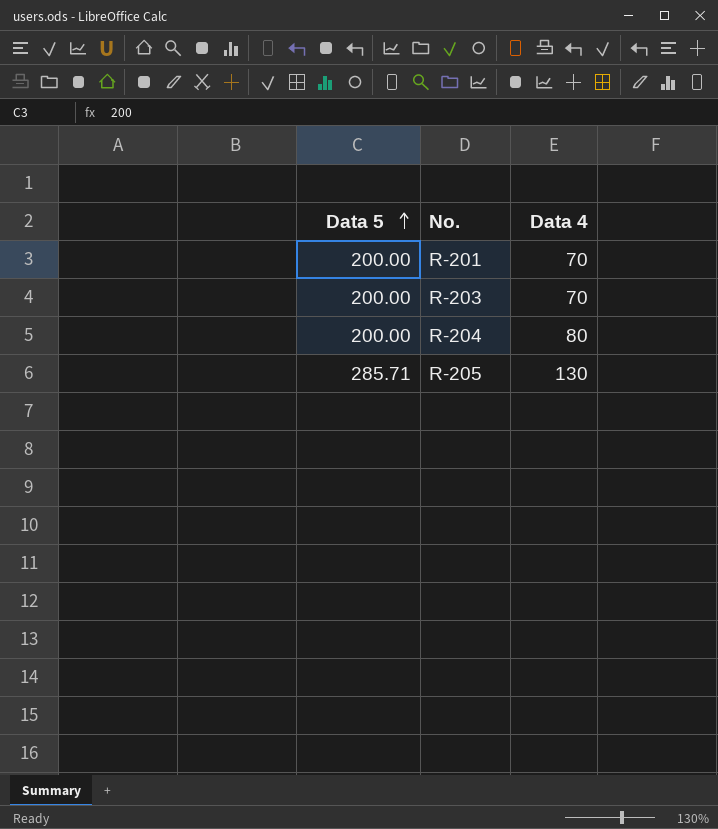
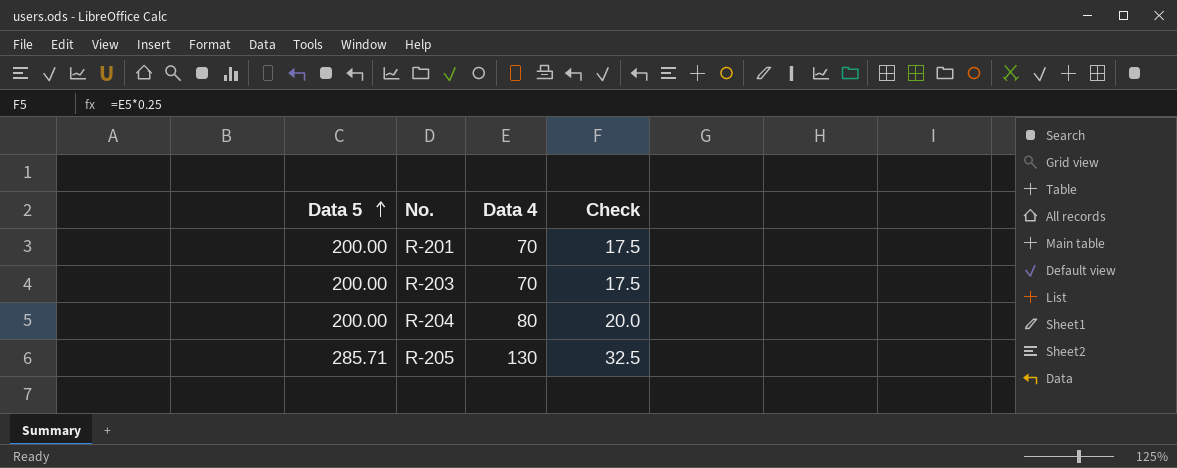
column Check | formula: none -> [Data 4] * 0.25

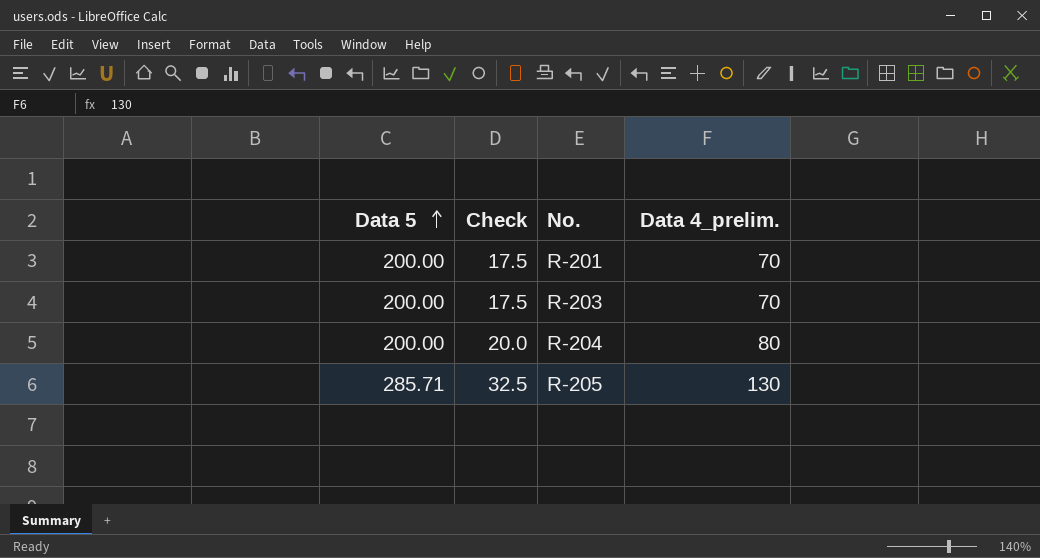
column Check | position: 4 -> 2
column name: Data 4 -> Data 4_prelim.

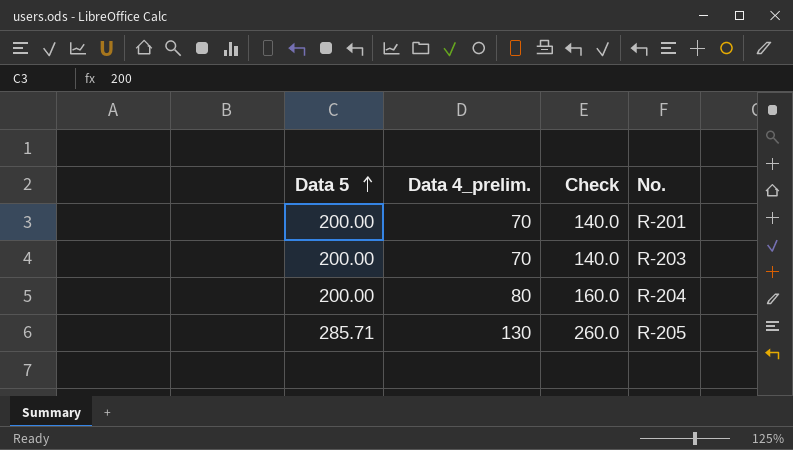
column Data 4_prelim. | position: 4 -> 2
column Check | formula: [Data 4_prelim.] * 0.25 -> [Data 4_prelim.] * 2

